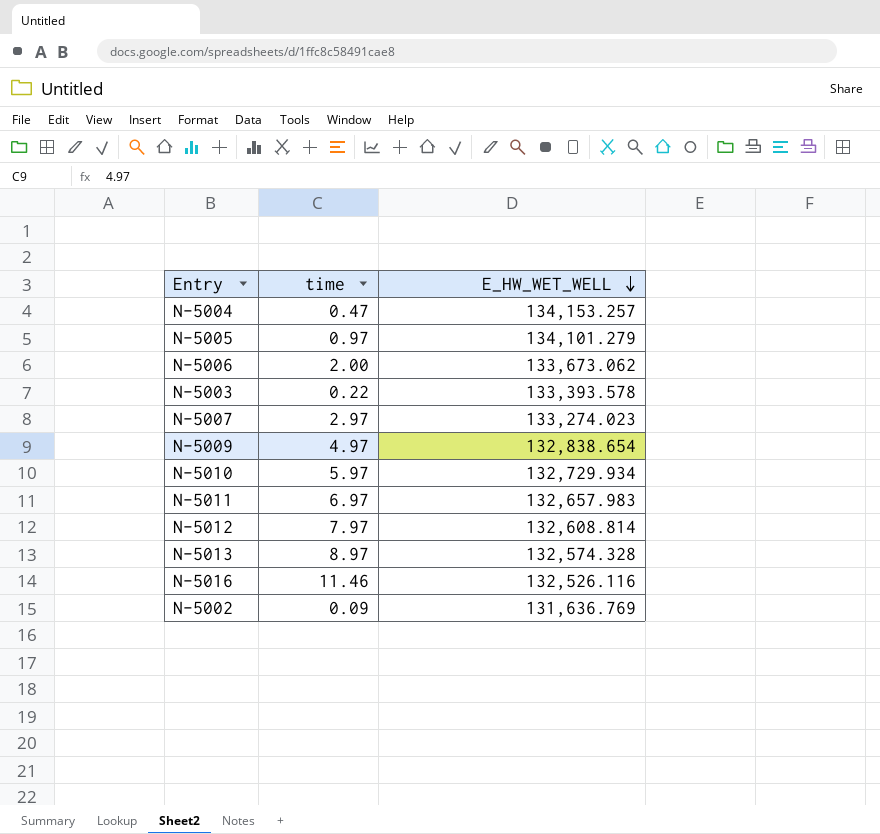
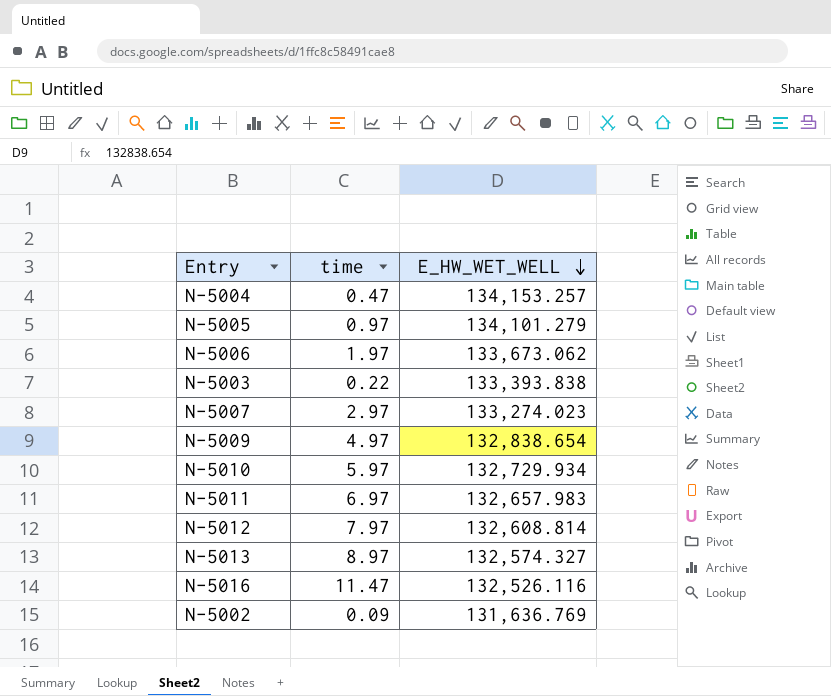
N-5006 | time: 2.00 -> 1.97
N-5003 | E_HW_WET_WELL: 133,393.578 -> 133,393.838
N-5013 | E_HW_WET_WELL: 132,574.328 -> 132,574.327
N-5016 | time: 11.46 -> 11.47

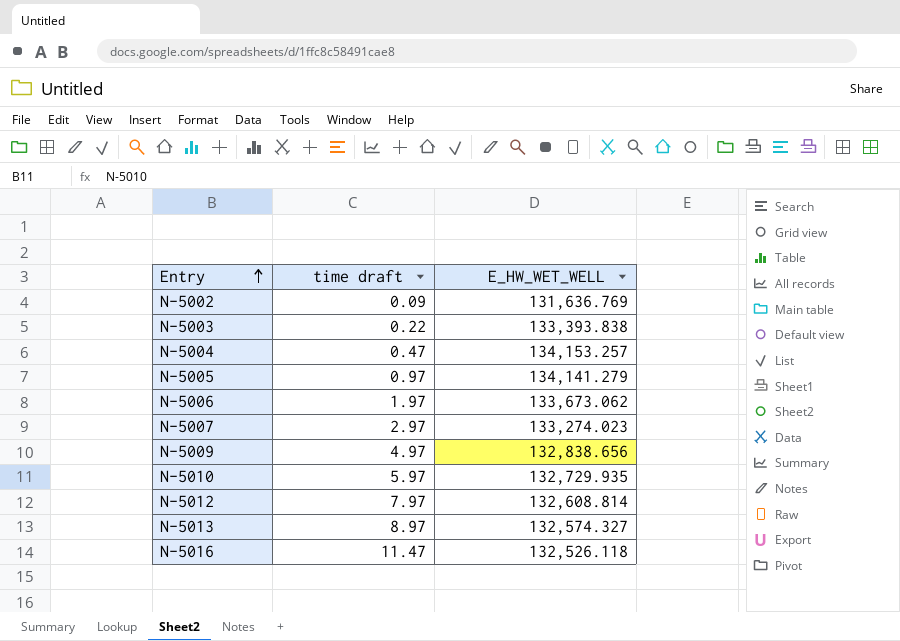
row order: E_HW_WET_WELL descending -> Entry ascending
column name: time -> time draft
row N-5011: 6.97 | 132,657.983 -> none
N-5005 | E_HW_WET_WELL: 134,101.279 -> 134,141.279
N-5009 | E_HW_WET_WELL: 132,838.654 -> 132,838.656
N-5010 | E_HW_WET_WELL: 132,729.934 -> 132,729.935
N-5016 | E_HW_WET_WELL: 132,526.116 -> 132,526.118

